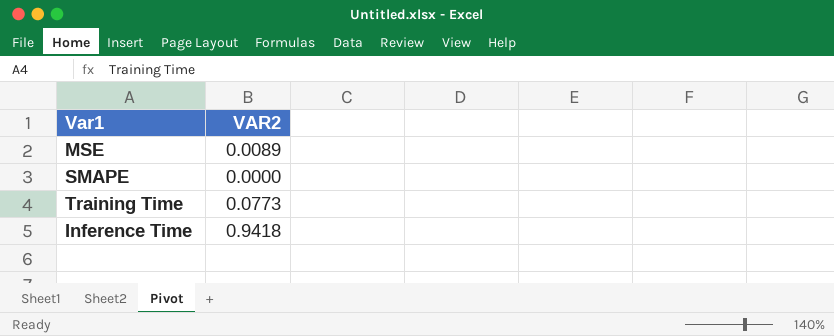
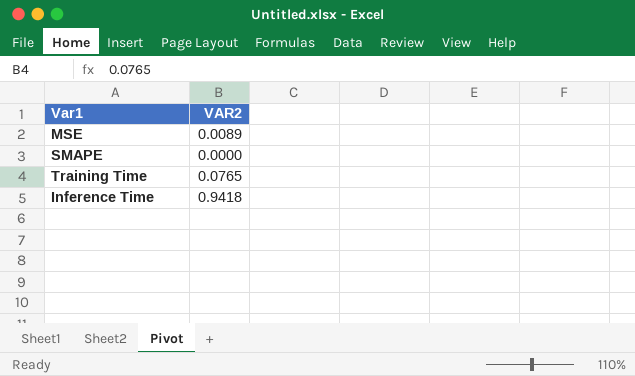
Training Time | VAR2: 0.0773 -> 0.0765

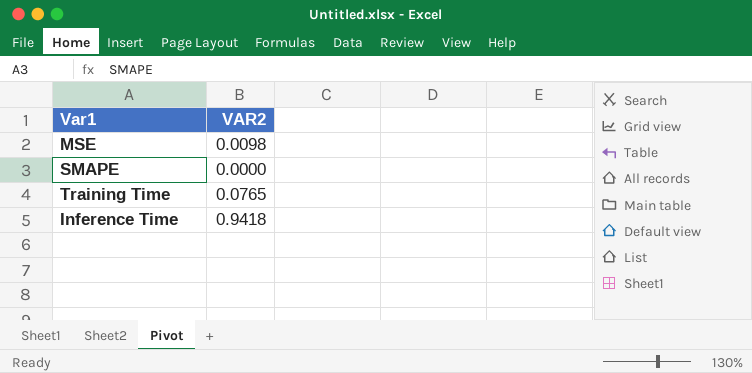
MSE | VAR2: 0.0089 -> 0.0098

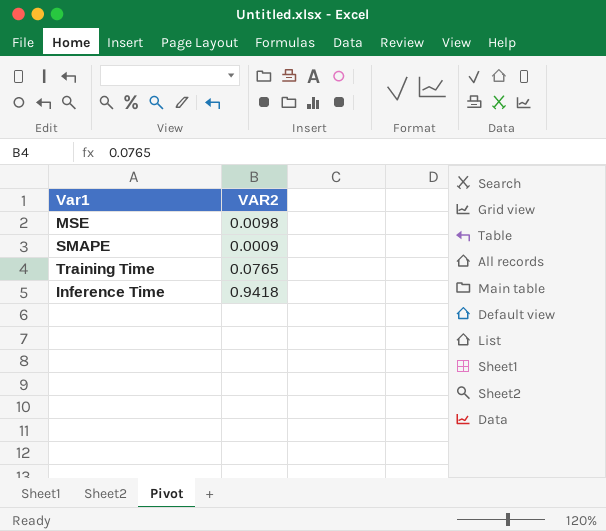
SMAPE | VAR2: 0.0000 -> 0.0009

